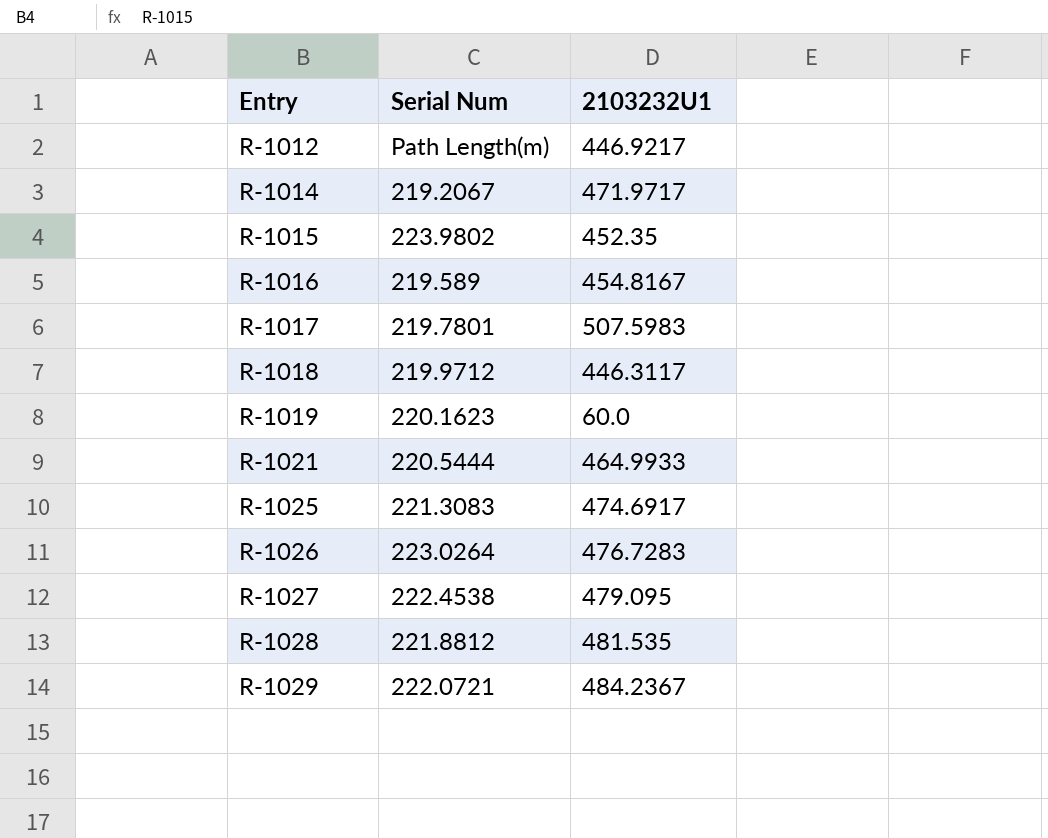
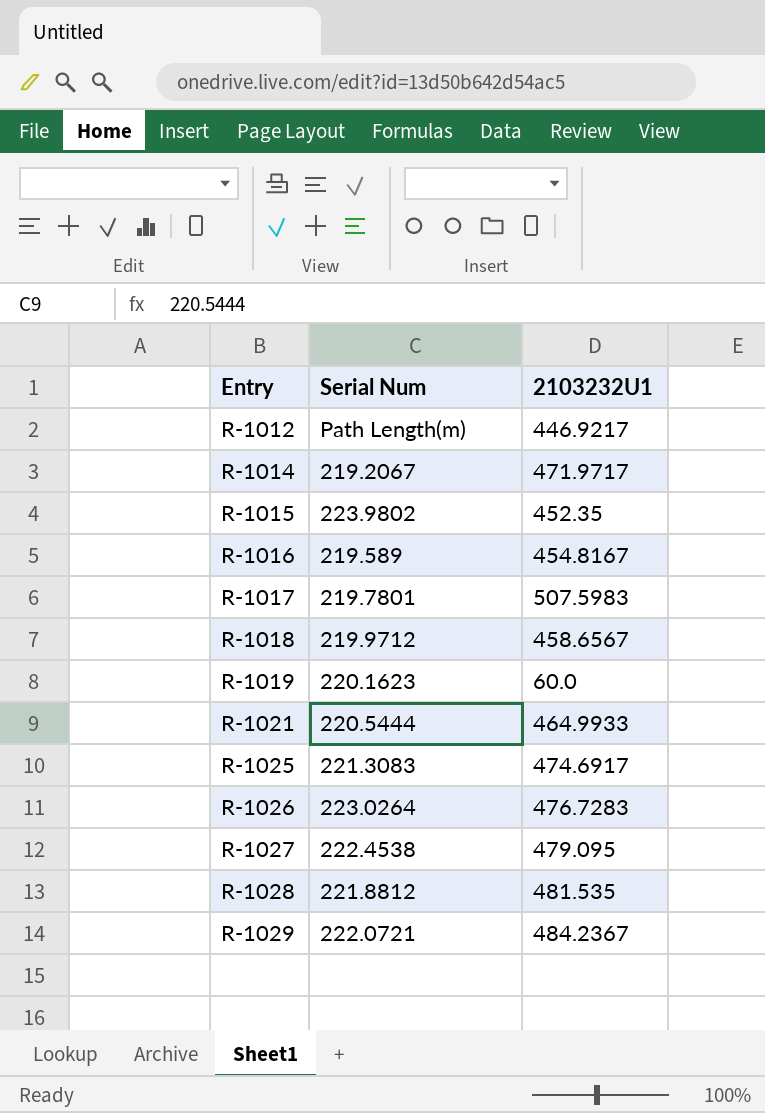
R-1018 | 2103232U1: 446.3117 -> 458.6567

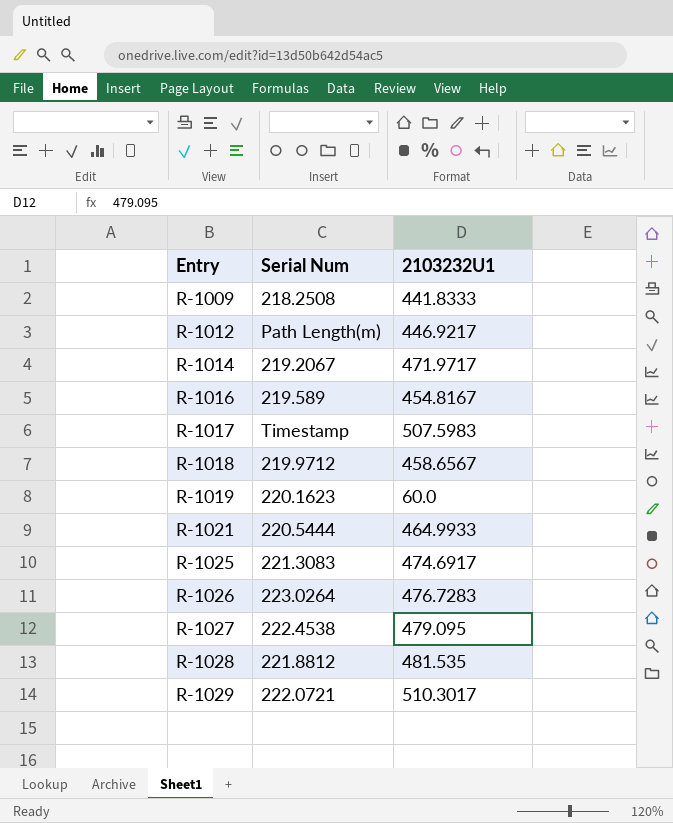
row R-1015: 223.9802 | 452.35 -> none
row R-1009: none -> 218.2508 | 441.8333
R-1017 | Serial Num: 219.7801 -> Timestamp
R-1029 | 2103232U1: 484.2367 -> 510.3017

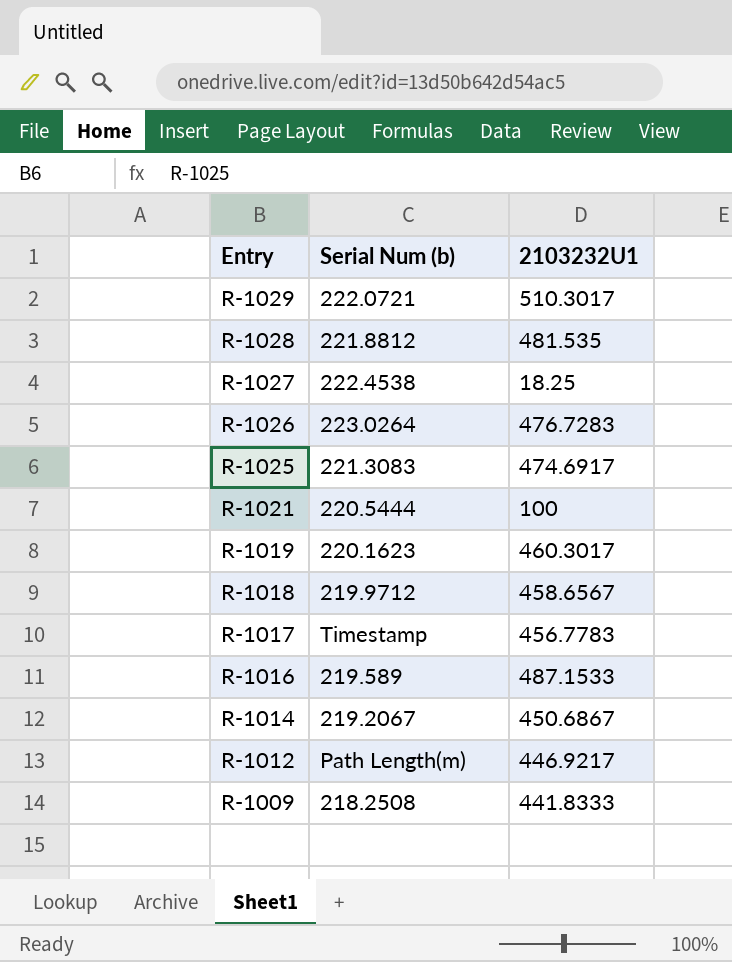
row order: Entry ascending -> Entry descending
column name: Serial Num -> Serial Num (b)
R-1027 | 2103232U1: 479.095 -> 18.25
R-1021 | 2103232U1: 464.9933 -> 100
R-1019 | 2103232U1: 60.0 -> 460.3017
R-1017 | 2103232U1: 507.5983 -> 456.7783
R-1016 | 2103232U1: 454.8167 -> 487.1533
R-1014 | 2103232U1: 471.9717 -> 450.6867

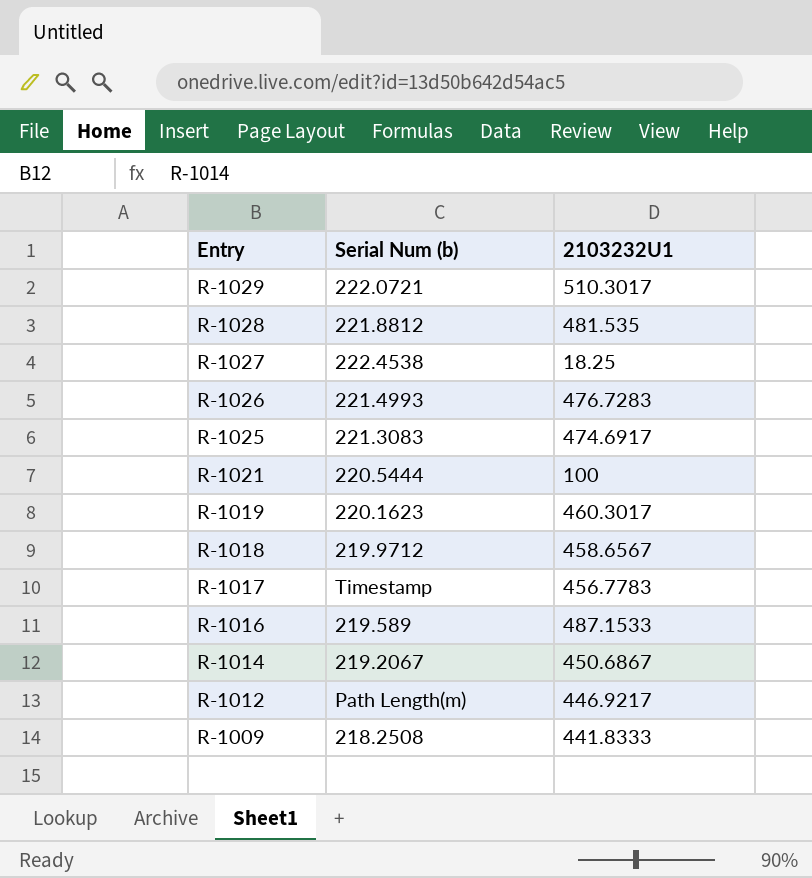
R-1026 | Serial Num (b): 223.0264 -> 221.4993

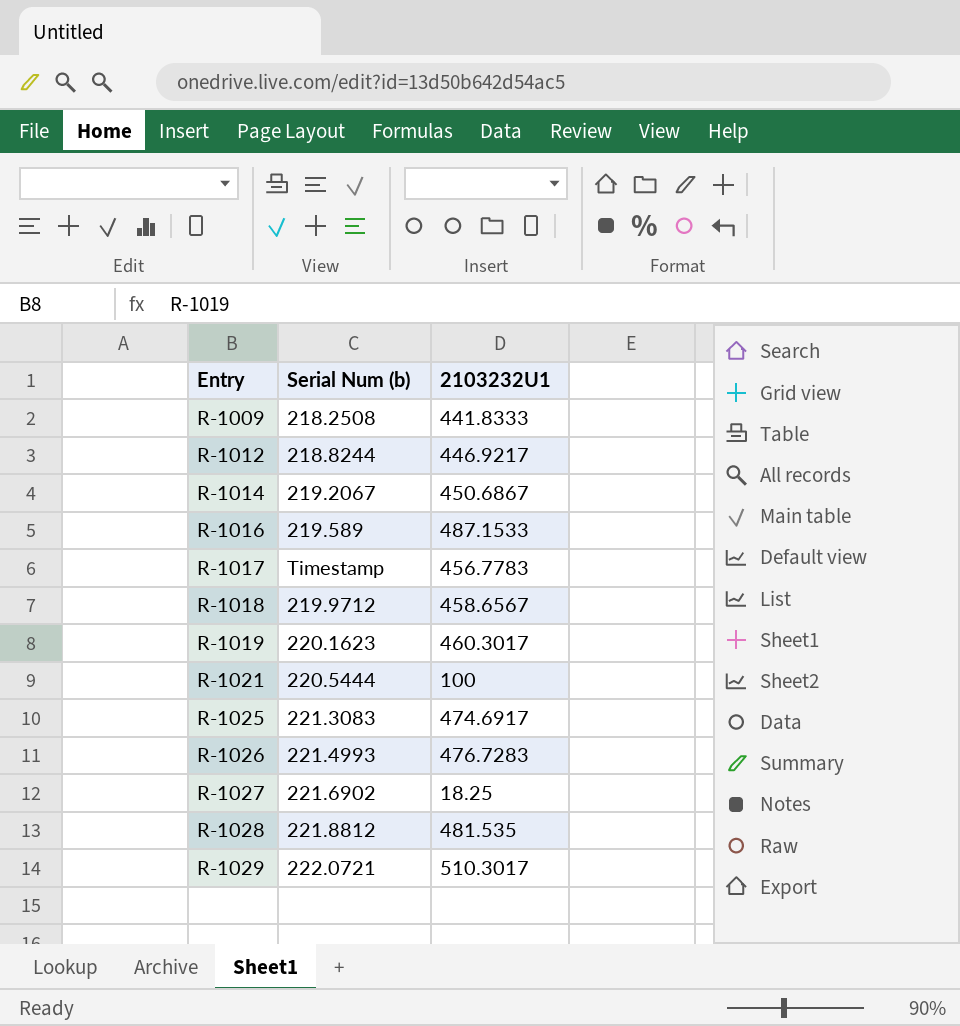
row order: Entry descending -> Entry ascending
R-1012 | Serial Num (b): Path Length(m) -> 218.8244
R-1027 | Serial Num (b): 222.4538 -> 221.6902

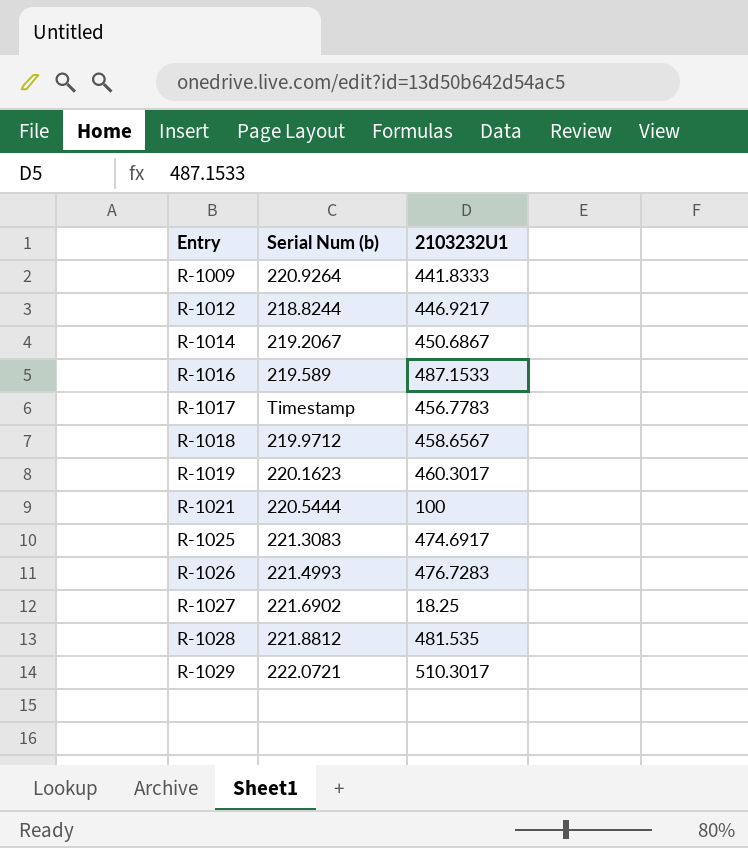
R-1009 | Serial Num (b): 218.2508 -> 220.9264

